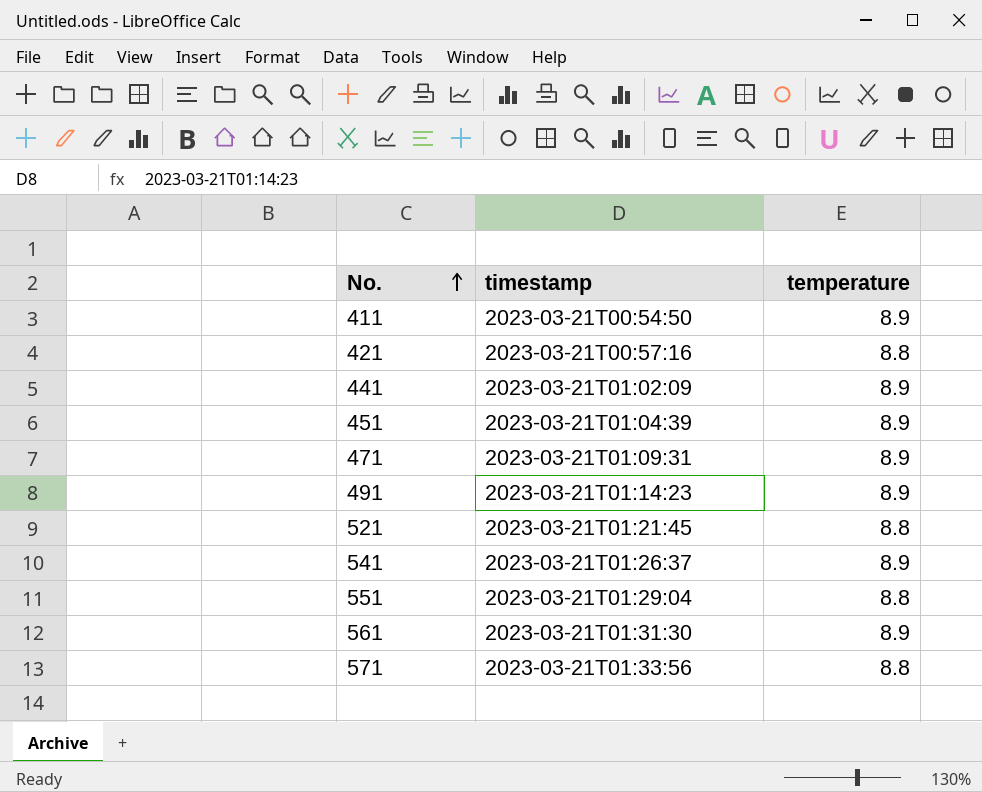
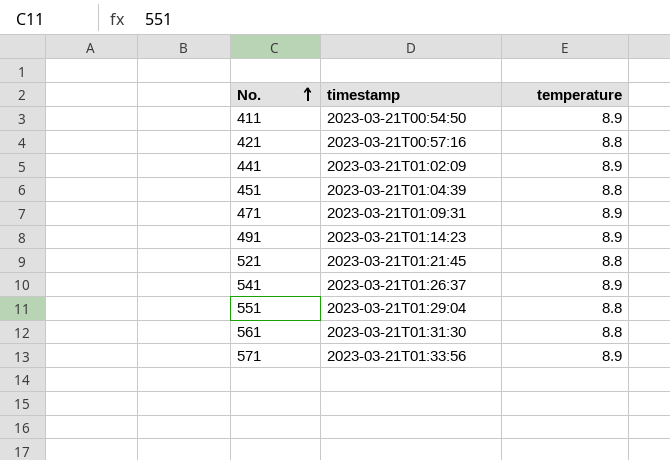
451 | temperature: 8.9 -> 8.8
561 | temperature: 8.9 -> 8.8
571 | temperature: 8.8 -> 8.9

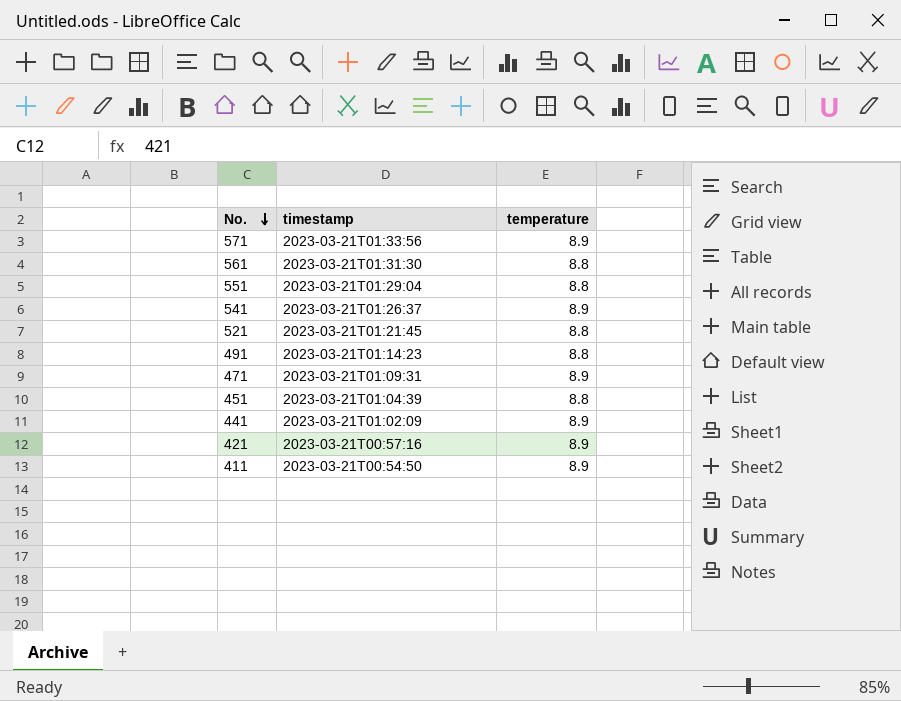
row order: No. ascending -> No. descending
491 | temperature: 8.9 -> 8.8
421 | temperature: 8.8 -> 8.9

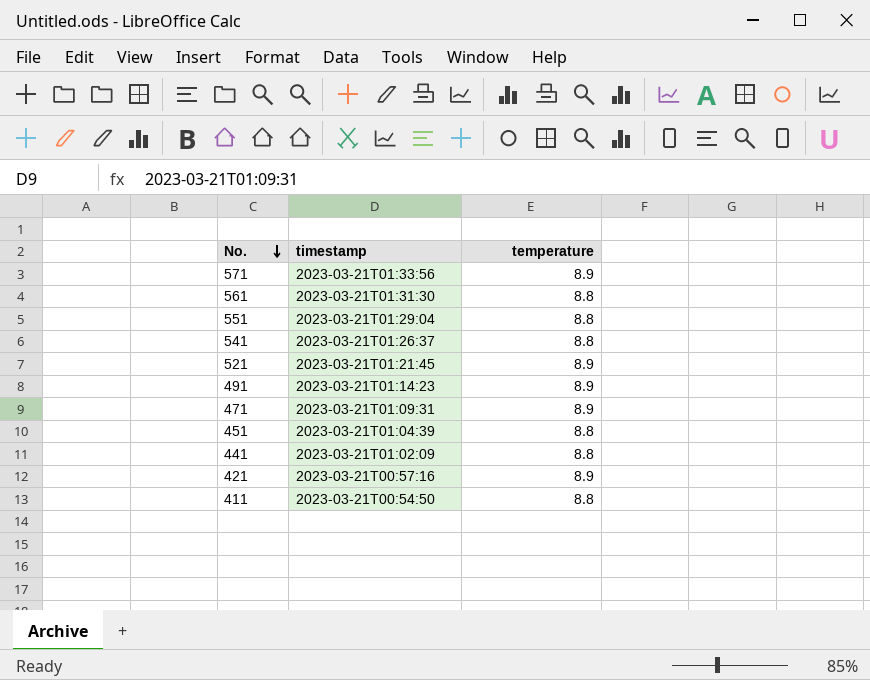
541 | temperature: 8.9 -> 8.8
521 | temperature: 8.8 -> 8.9
491 | temperature: 8.8 -> 8.9
441 | temperature: 8.9 -> 8.8
411 | temperature: 8.9 -> 8.8

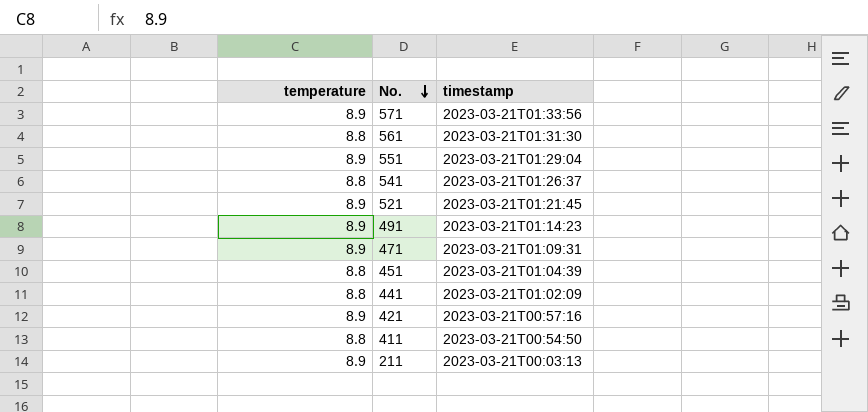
column temperature | position: 3 -> 1
551 | temperature: 8.8 -> 8.9
row 211: none -> 8.9 | 2023-03-21T00:03:13

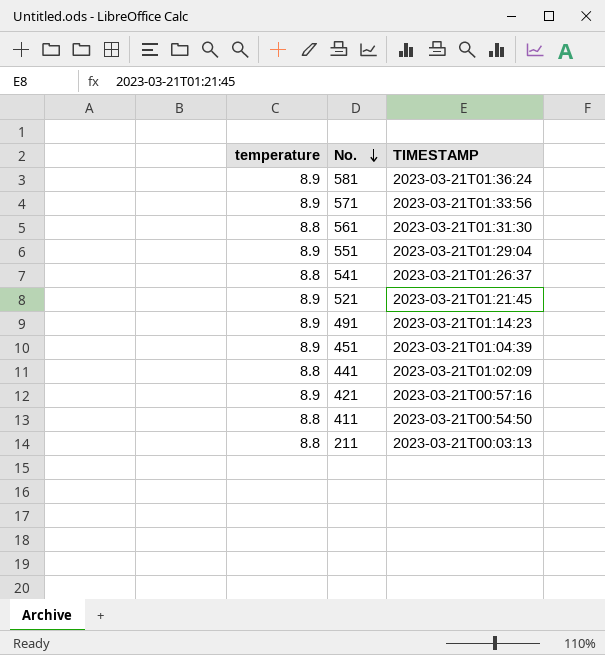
column name: timestamp -> TIMESTAMP
row 471: 8.9 | 2023-03-21T01:09:31 -> none
row 581: none -> 8.9 | 2023-03-21T01:36:24
451 | temperature: 8.8 -> 8.9
211 | temperature: 8.9 -> 8.8

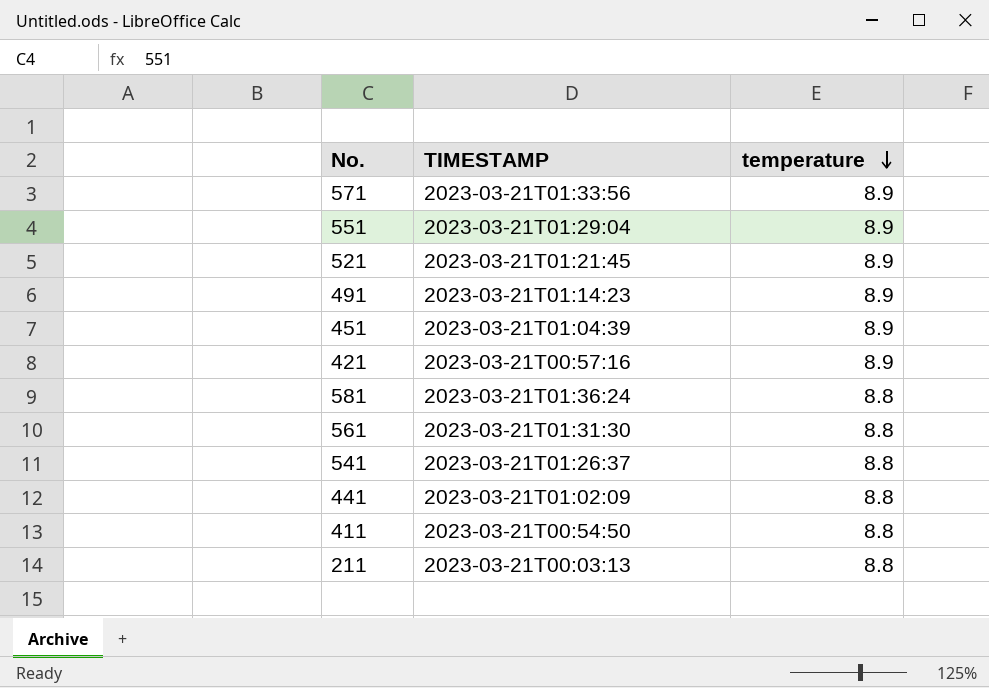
row order: No. descending -> temperature descending
column temperature | position: 1 -> 3
581 | temperature: 8.9 -> 8.8

